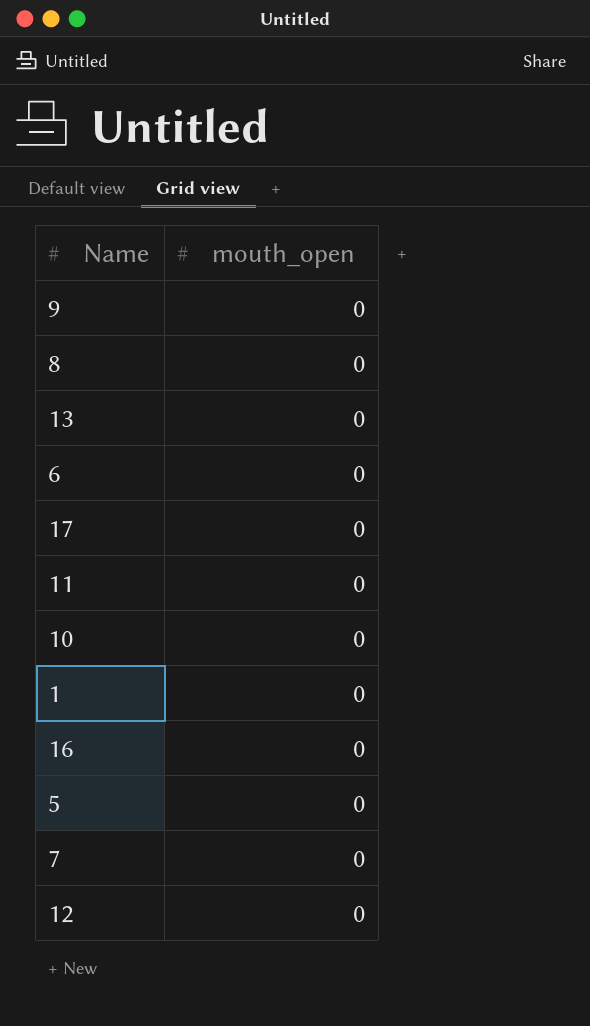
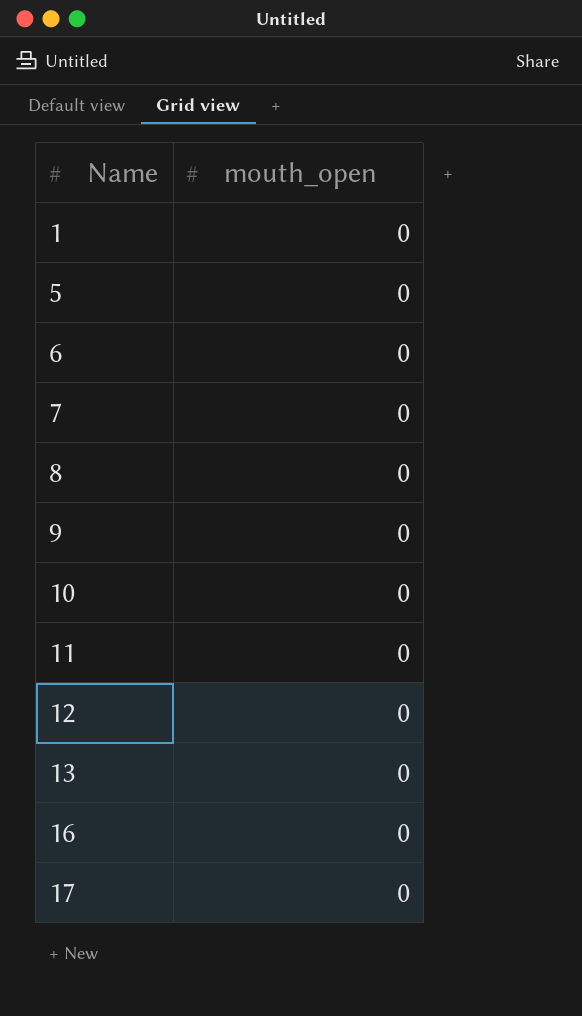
row order: none -> Name ascending

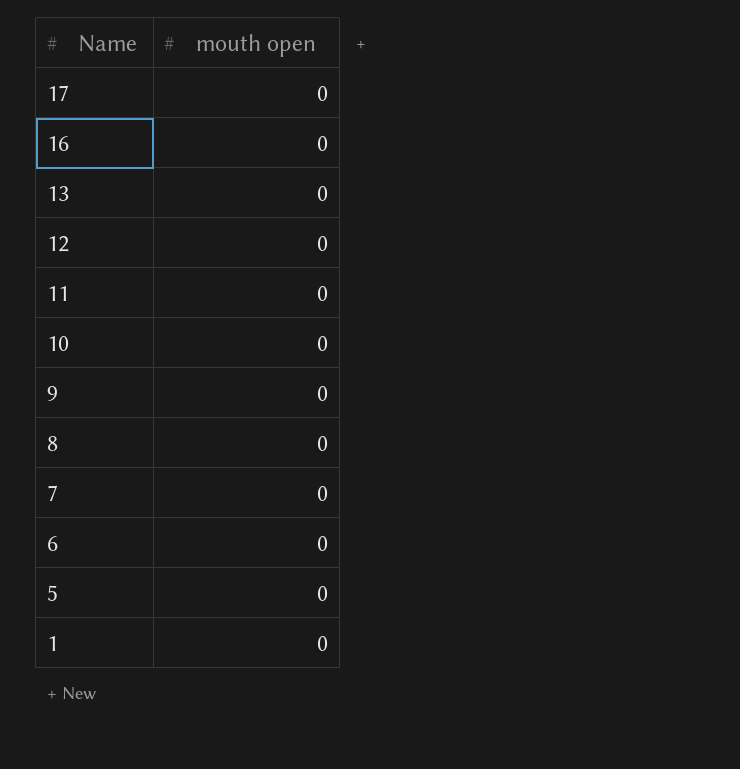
row order: Name ascending -> Name descending
column name: mouth_open -> mouth open

